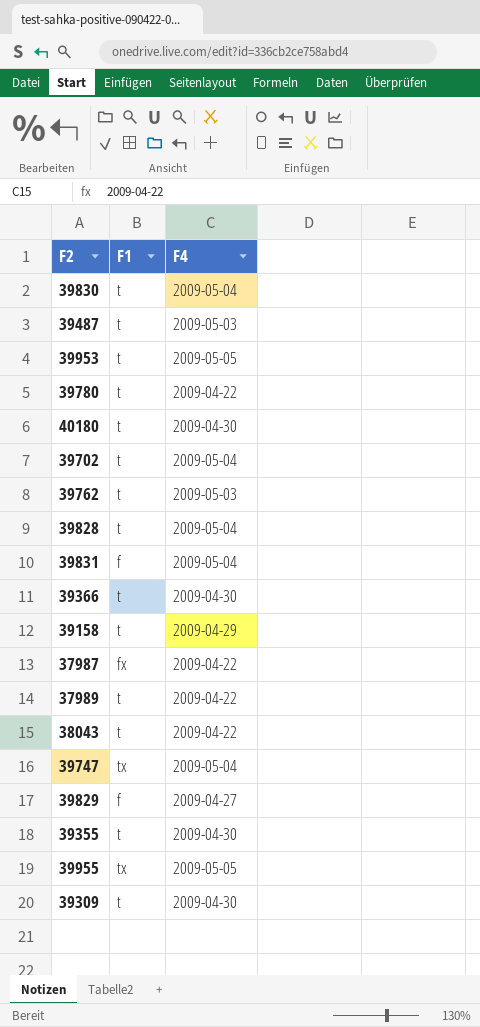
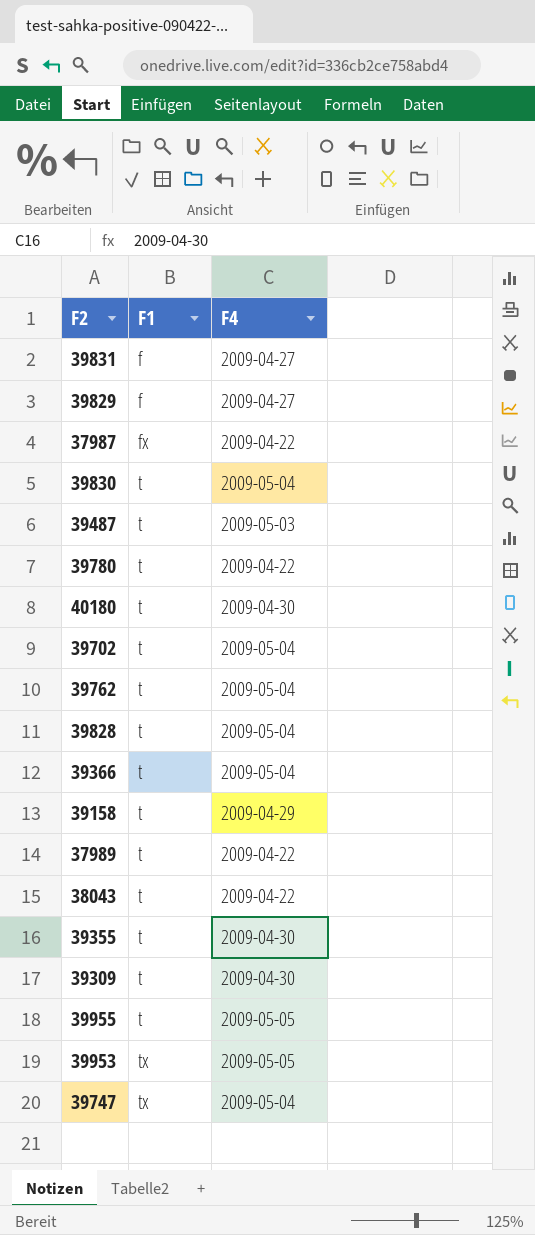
row order: none -> F1 ascending
39831 | F4: 2009-05-04 -> 2009-04-27
39762 | F4: 2009-05-03 -> 2009-05-04
39366 | F4: 2009-04-30 -> 2009-05-04
39955 | F1: tx -> t
39953 | F1: t -> tx

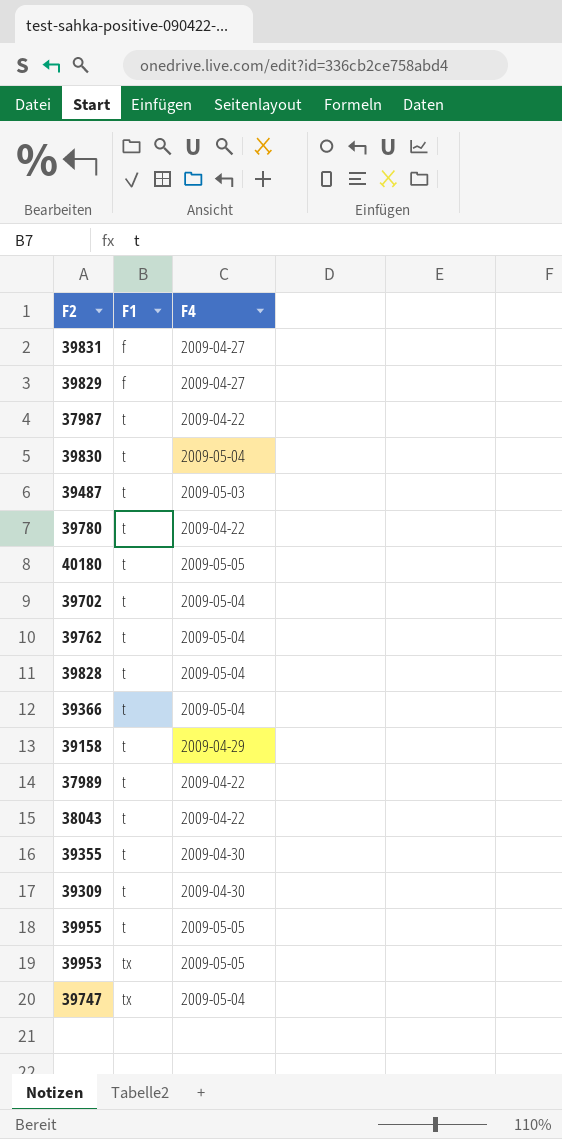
37987 | F1: fx -> t
40180 | F4: 2009-04-30 -> 2009-05-05

